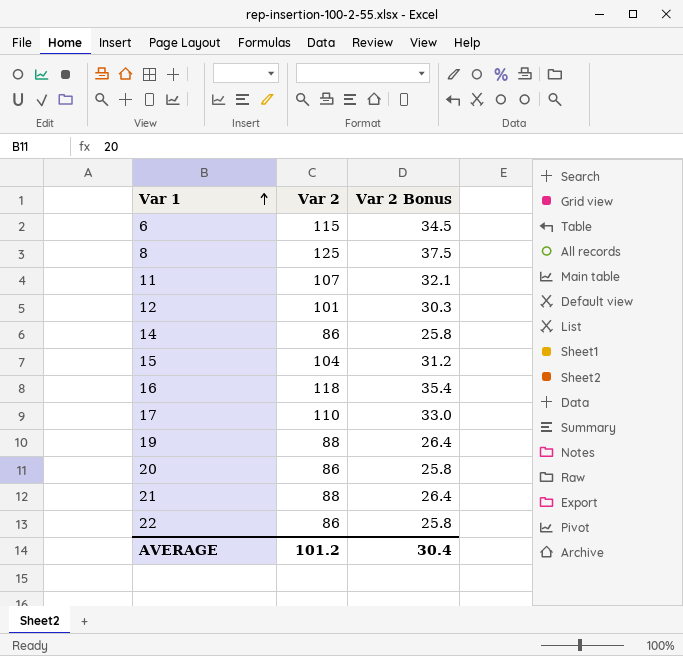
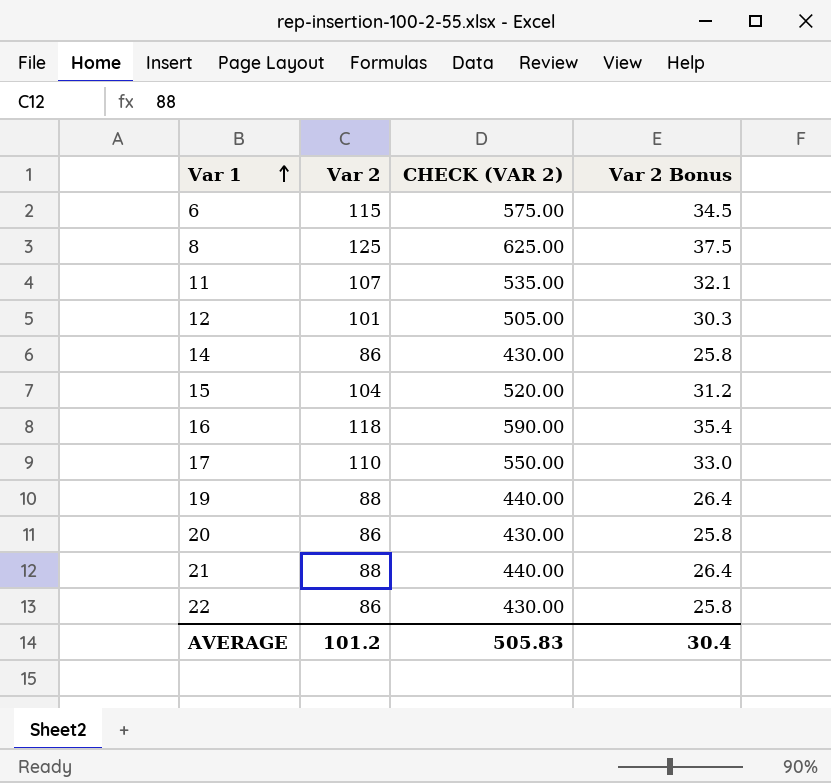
column CHECK (VAR 2) | formula: none -> [Var 2] * 5

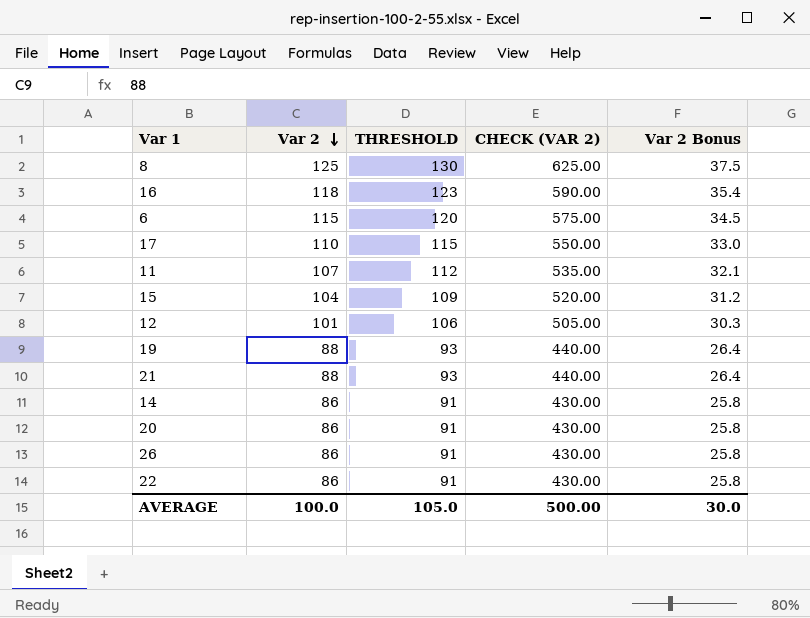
row order: Var 1 ascending -> Var 2 descending
column THRESHOLD | formula: none -> [Var 2] + 5
row 26: none -> 86 | 91 | 430.00 | 25.8
AVERAGE | Var 2: 101.2 -> 100.0
AVERAGE | CHECK (VAR 2): 505.83 -> 500.00
AVERAGE | Var 2 Bonus: 30.4 -> 30.0

